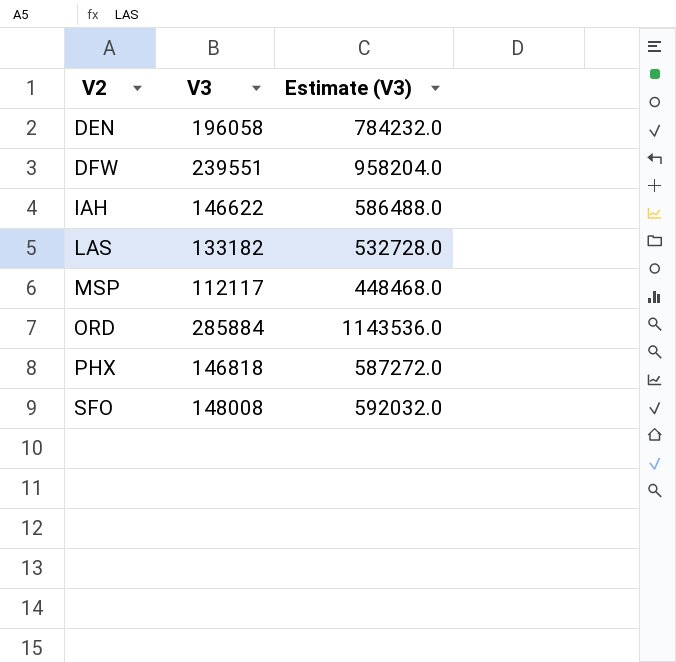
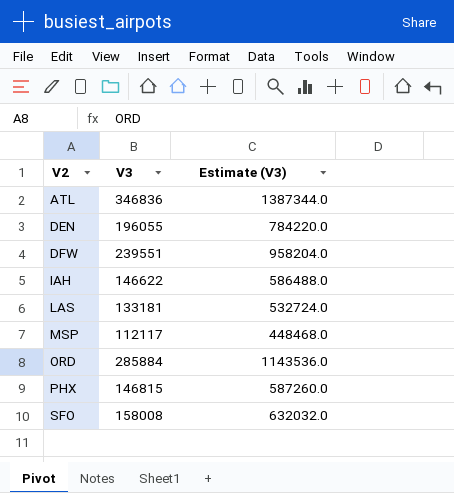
row ATL: none -> 346836 | 1387344.0
DEN | V3: 196058 -> 196055
DEN | Estimate (V3): 784232.0 -> 784220.0
LAS | V3: 133182 -> 133181
LAS | Estimate (V3): 532728.0 -> 532724.0
PHX | V3: 146818 -> 146815
PHX | Estimate (V3): 587272.0 -> 587260.0
SFO | V3: 148008 -> 158008
SFO | Estimate (V3): 592032.0 -> 632032.0

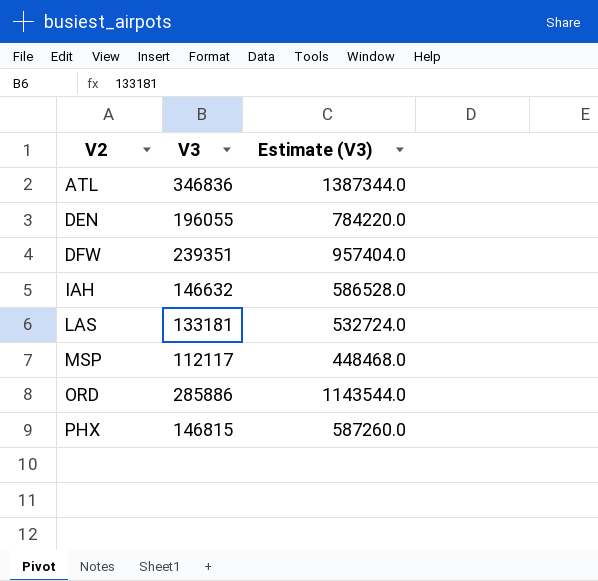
row SFO: 158008 | 632032.0 -> none
DFW | V3: 239551 -> 239351
DFW | Estimate (V3): 958204.0 -> 957404.0
IAH | V3: 146622 -> 146632
IAH | Estimate (V3): 586488.0 -> 586528.0
ORD | V3: 285884 -> 285886
ORD | Estimate (V3): 1143536.0 -> 1143544.0

